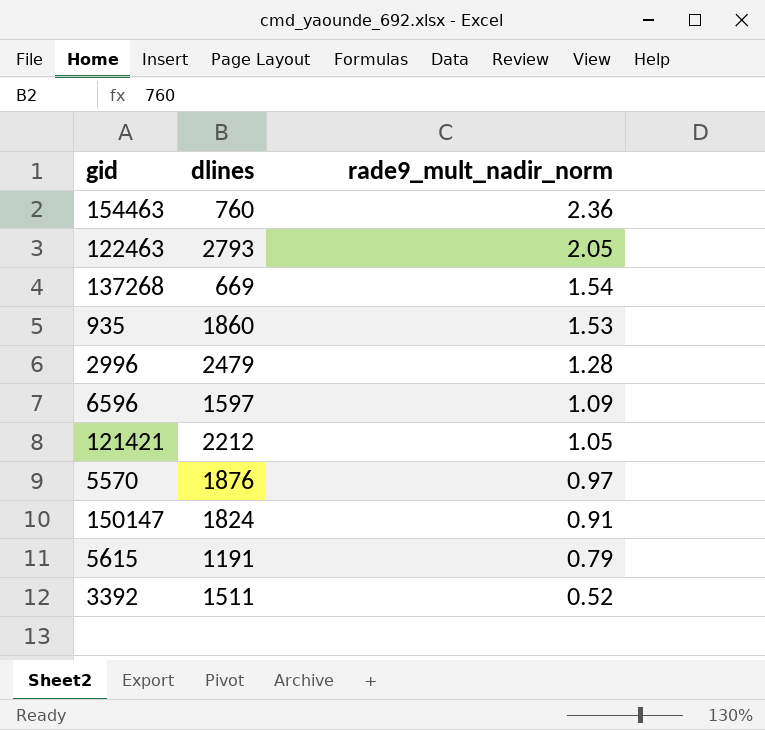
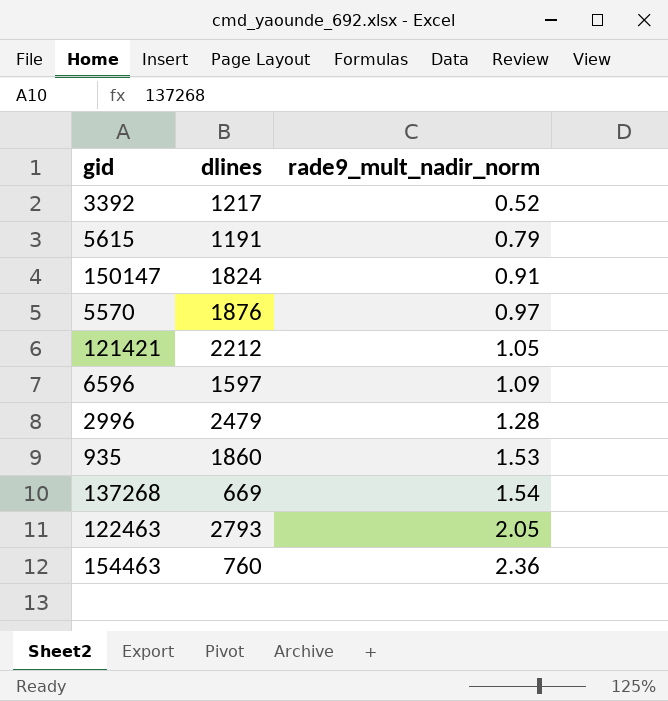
row order: rade9_mult_nadir_norm descending -> rade9_mult_nadir_norm ascending
3392 | dlines: 1511 -> 1217

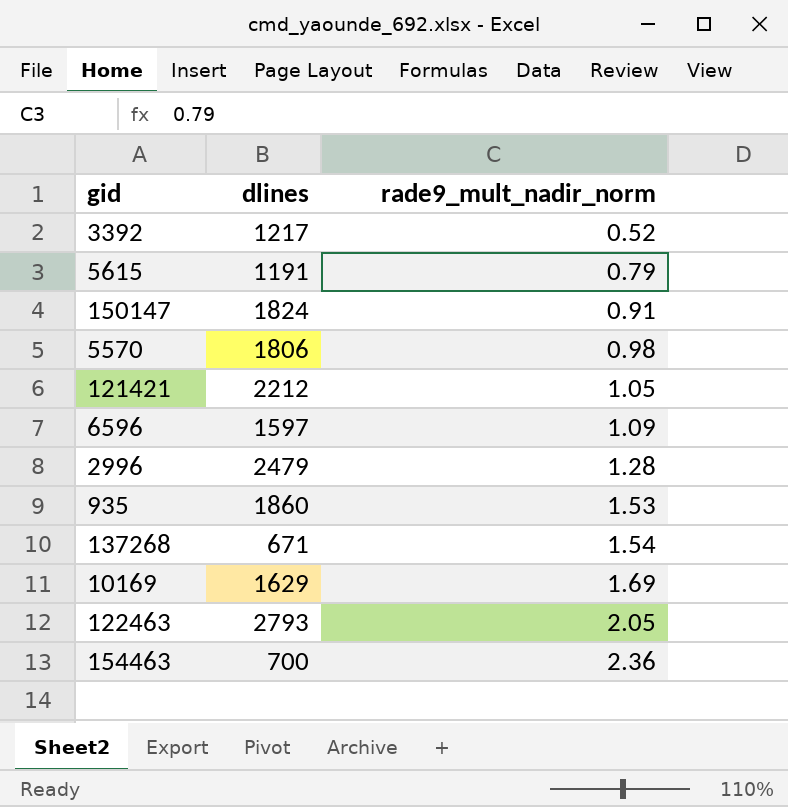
5570 | dlines: 1876 -> 1806
5570 | rade9_mult_nadir_norm: 0.97 -> 0.98
137268 | dlines: 669 -> 671
row 10169: none -> 1629 | 1.69
154463 | dlines: 760 -> 700

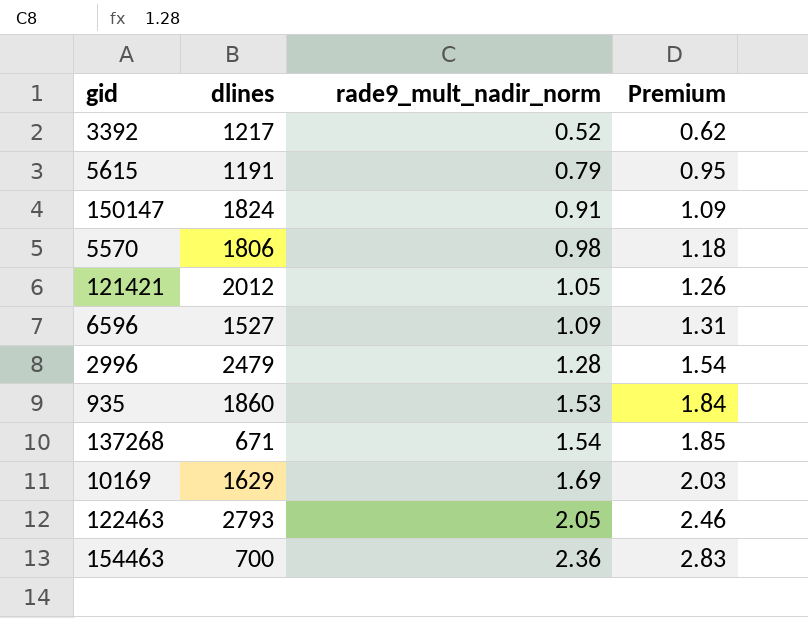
column Premium | formula: none -> [rade9_mult_nadir_norm] * 1.2
121421 | dlines: 2212 -> 2012
6596 | dlines: 1597 -> 1527

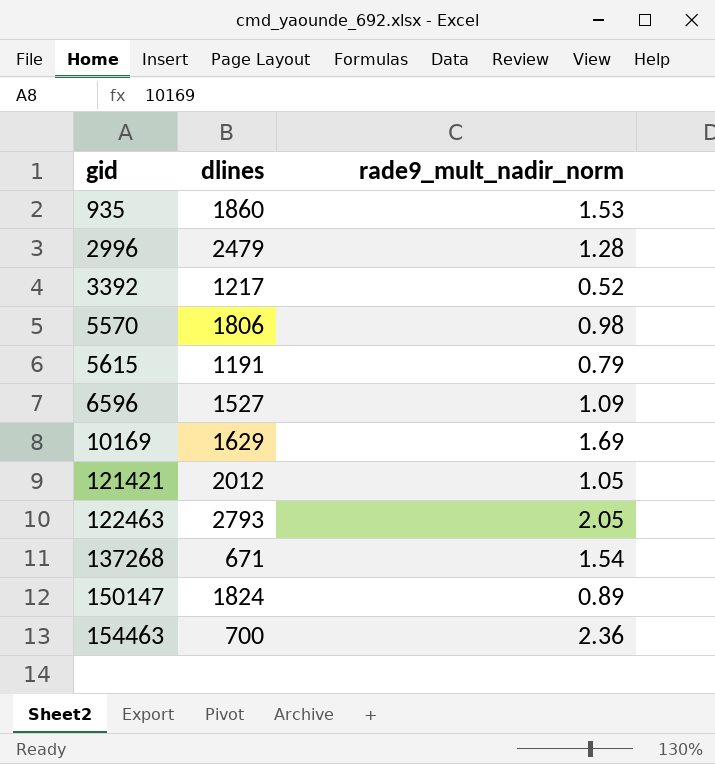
row order: rade9_mult_nadir_norm ascending -> gid ascending
column Premium | formula: [rade9_mult_nadir_norm] * 1.2 -> none
150147 | rade9_mult_nadir_norm: 0.91 -> 0.89

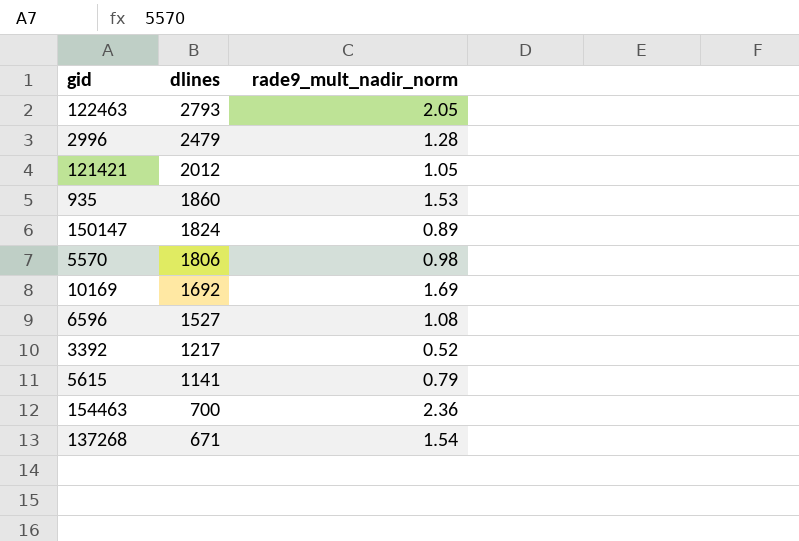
row order: gid ascending -> dlines descending
10169 | dlines: 1629 -> 1692
6596 | rade9_mult_nadir_norm: 1.09 -> 1.08
5615 | dlines: 1191 -> 1141

